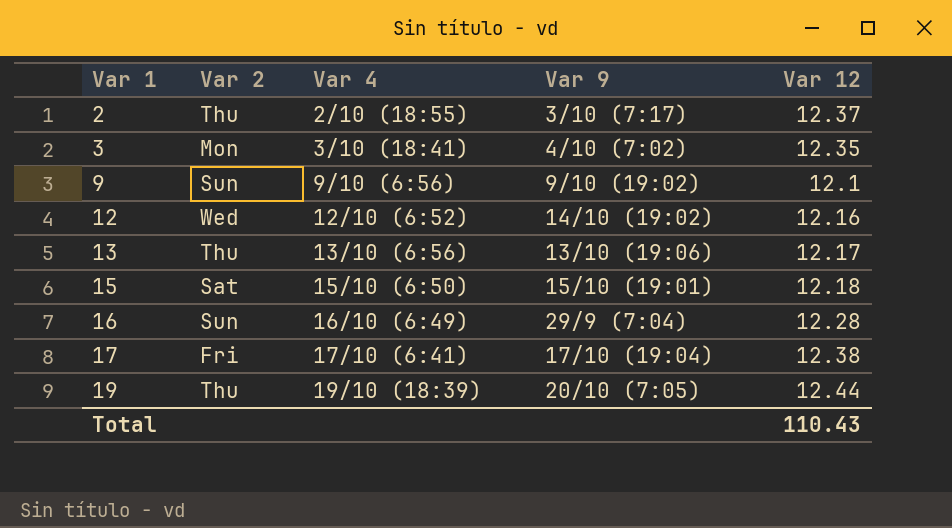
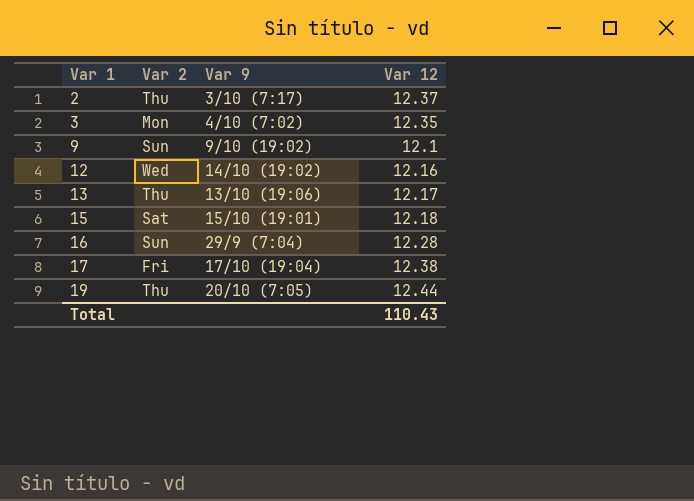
column Var 4 | position: 3 -> none

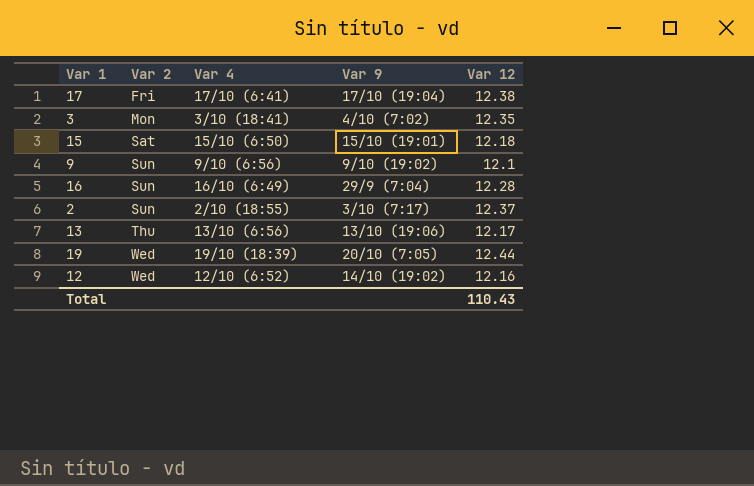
row order: Var 1 ascending -> Var 2 ascending
column Var 4 | position: none -> 3
2 | Var 2: Thu -> Sun
19 | Var 2: Thu -> Wed

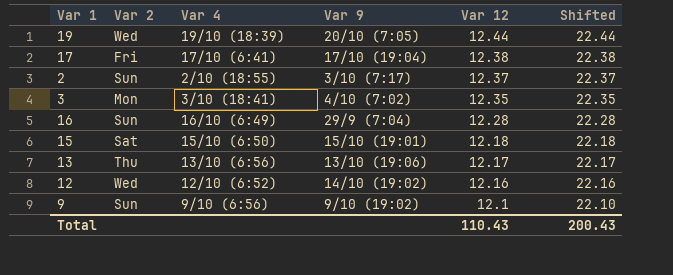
row order: Var 2 ascending -> Var 12 descending
column Shifted | formula: none -> [Var 12] + 10

